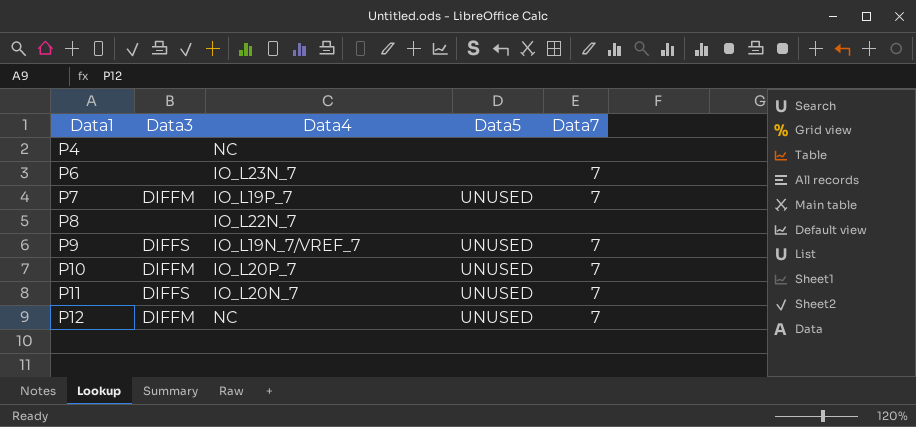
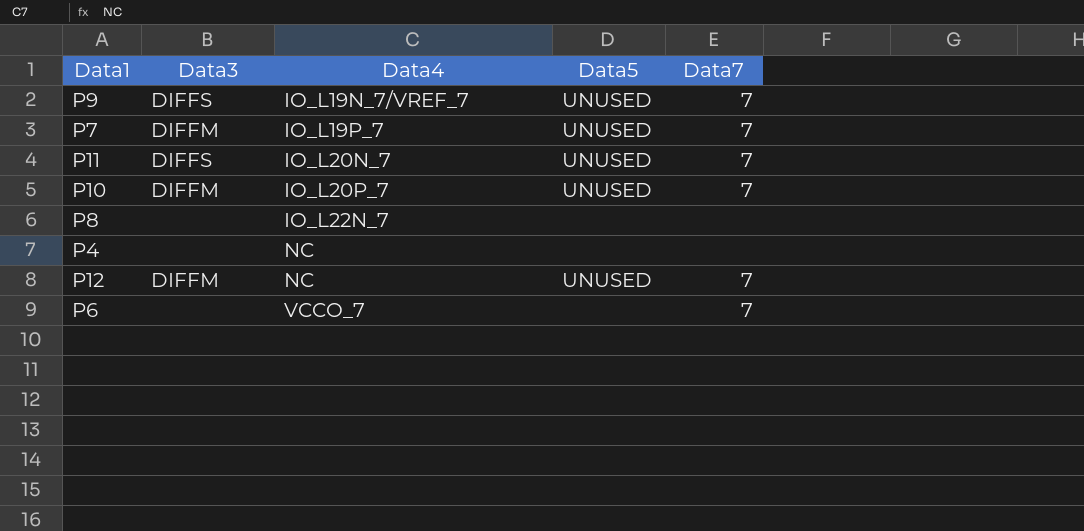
row order: Data1 ascending -> Data4 ascending
P6 | Data4: IO_L23N_7 -> VCCO_7

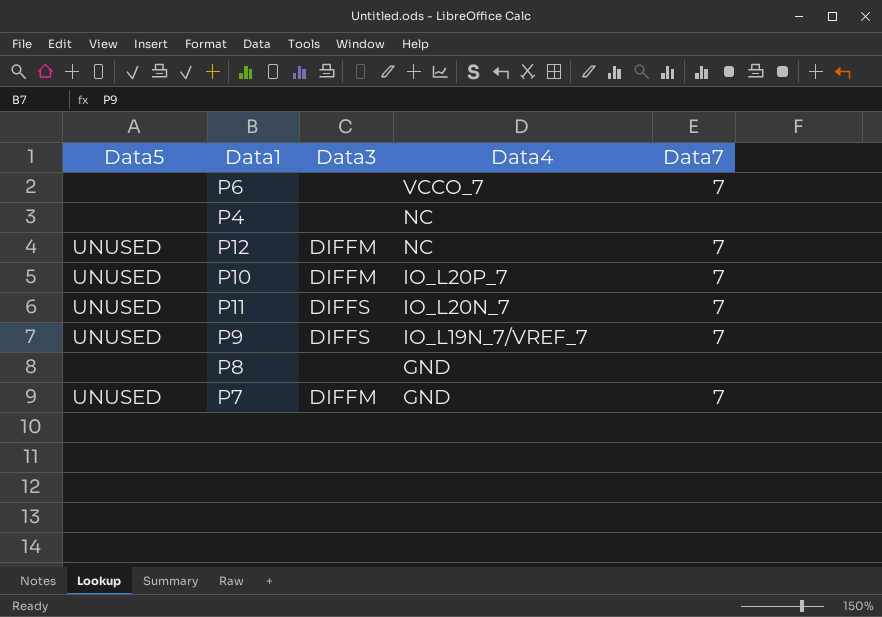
row order: Data4 ascending -> Data4 descending
column Data5 | position: 4 -> 1
P8 | Data4: IO_L22N_7 -> GND
P7 | Data4: IO_L19P_7 -> GND

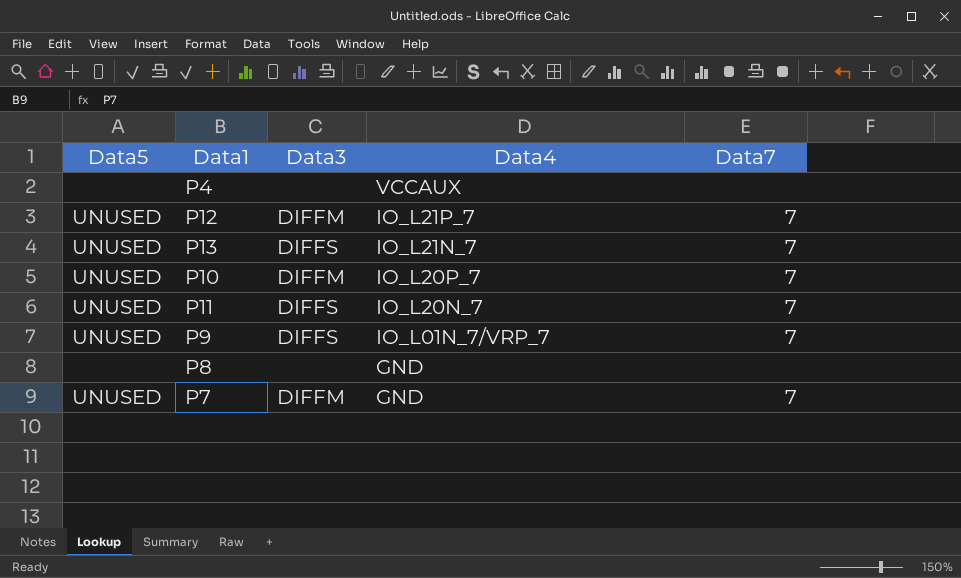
row P6: none | none | VCCO_7 | 7 -> none
P4 | Data4: NC -> VCCAUX
P12 | Data4: NC -> IO_L21P_7
row P13: none -> UNUSED | DIFFS | IO_L21N_7 | 7
P9 | Data4: IO_L19N_7/VREF_7 -> IO_L01N_7/VRP_7

